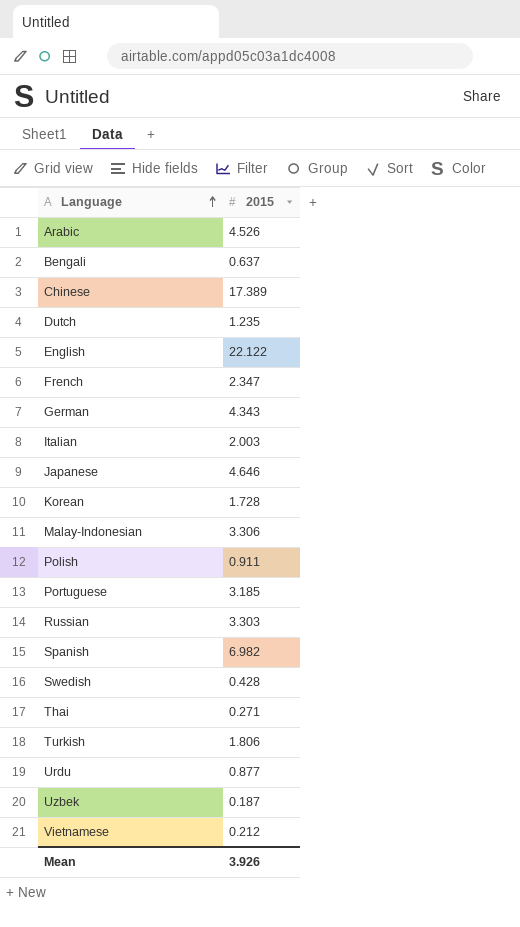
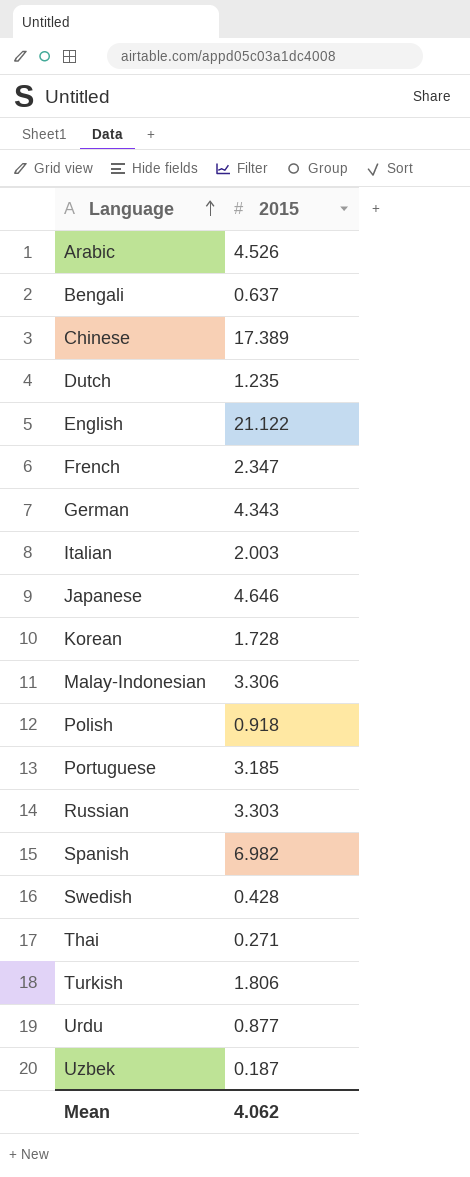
row Vietnamese: 0.212 -> none
English | 2015: 22.122 -> 21.122
Polish | 2015: 0.911 -> 0.918
Mean | 2015: 3.926 -> 4.062

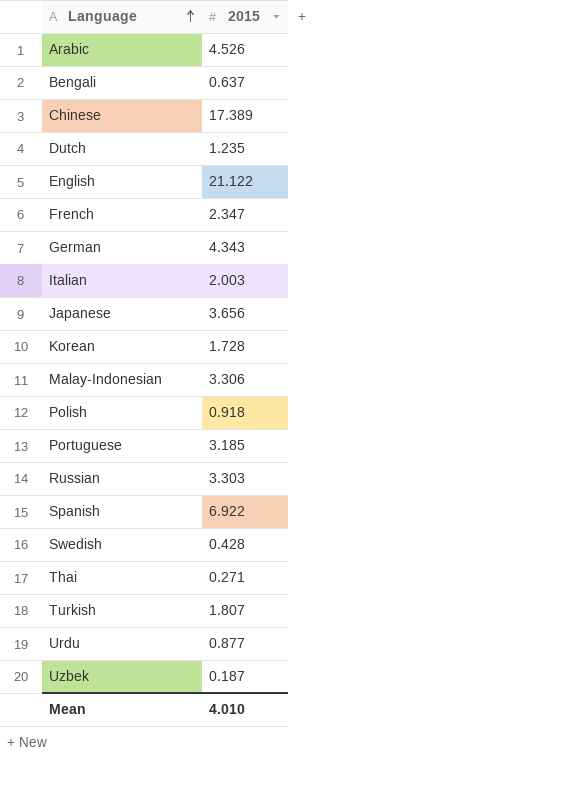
Japanese | 2015: 4.646 -> 3.656
Spanish | 2015: 6.982 -> 6.922
Turkish | 2015: 1.806 -> 1.807
Mean | 2015: 4.062 -> 4.010

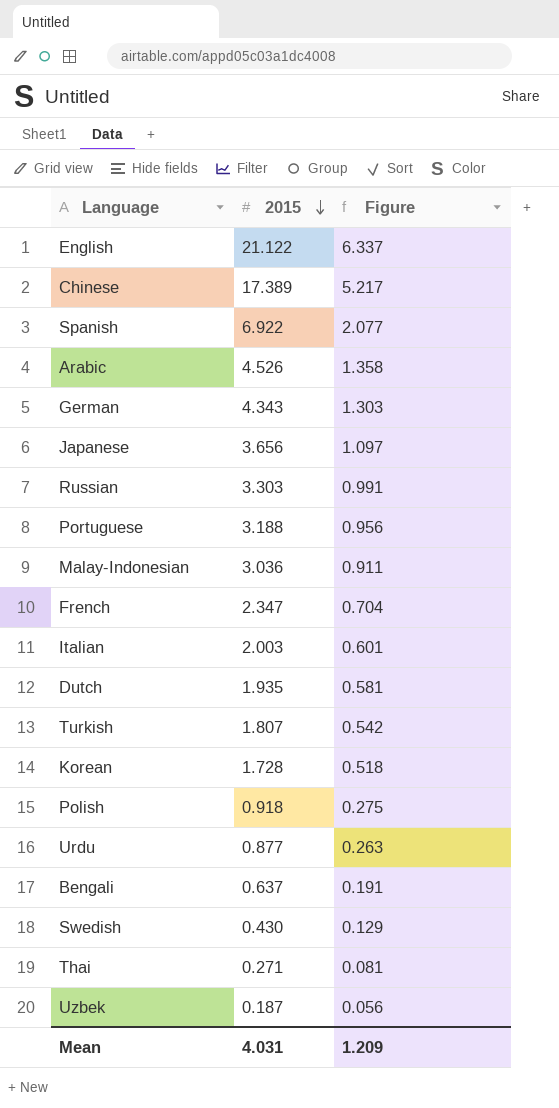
row order: Language ascending -> 2015 descending
column Figure | formula: none -> [2015] * 0.3
Portuguese | 2015: 3.185 -> 3.188
Malay-Indonesian | 2015: 3.306 -> 3.036
Dutch | 2015: 1.235 -> 1.935
Swedish | 2015: 0.428 -> 0.430
Mean | 2015: 4.010 -> 4.031

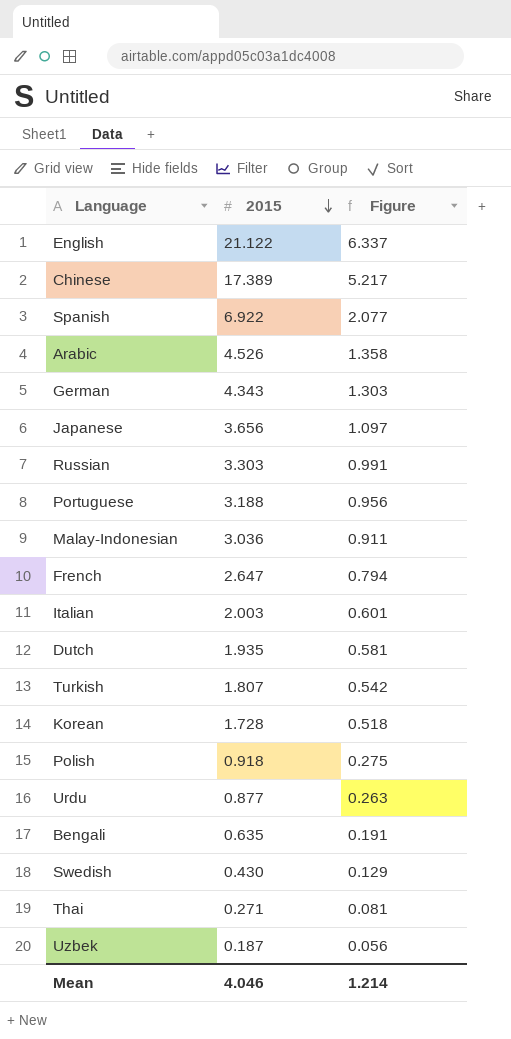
French | 2015: 2.347 -> 2.647
French | Figure: 0.704 -> 0.794
Bengali | 2015: 0.637 -> 0.635
Mean | 2015: 4.031 -> 4.046
Mean | Figure: 1.209 -> 1.214

